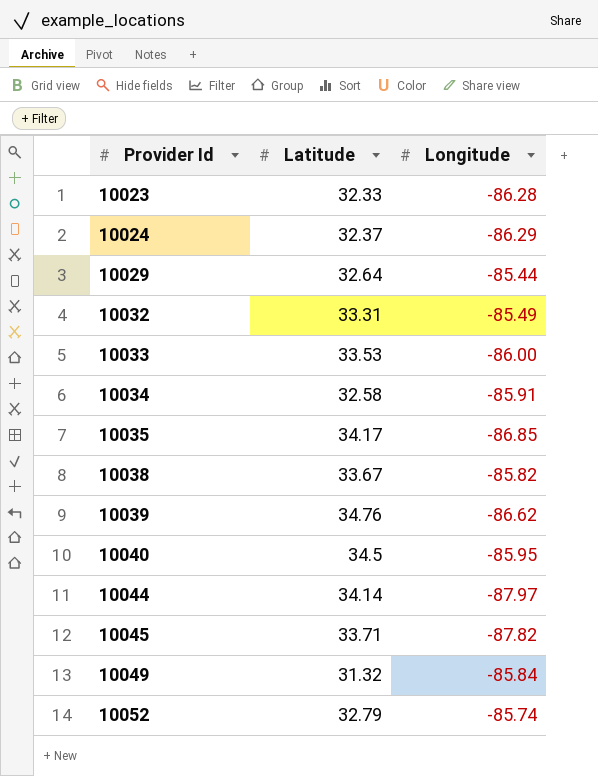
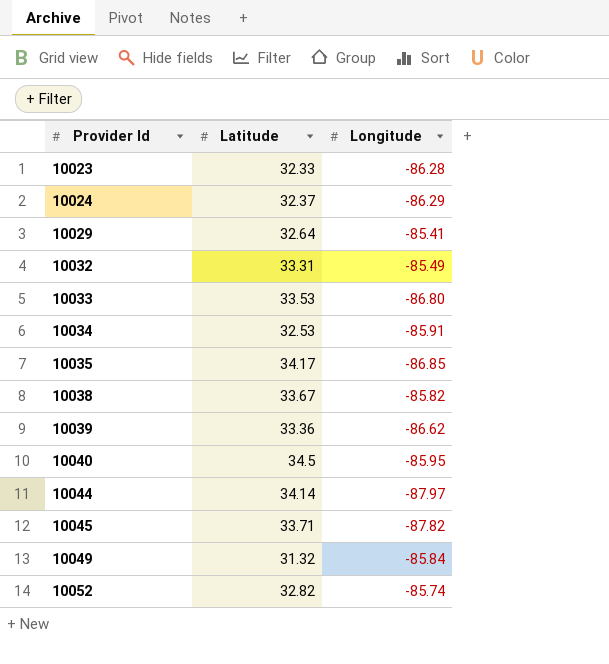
10029 | Longitude: -85.44 -> -85.41
10033 | Longitude: -86.00 -> -86.80
10034 | Latitude: 32.58 -> 32.53
10039 | Latitude: 34.76 -> 33.36
10052 | Latitude: 32.79 -> 32.82

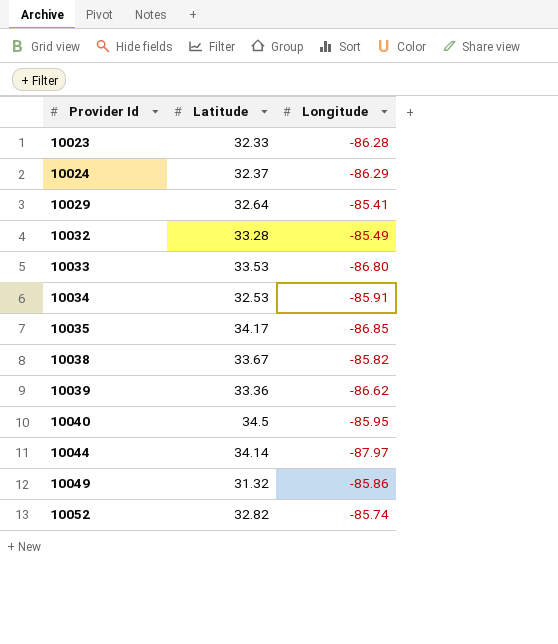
row 10045: 33.71 | -87.82 -> none
10032 | Latitude: 33.31 -> 33.28
10049 | Longitude: -85.84 -> -85.86

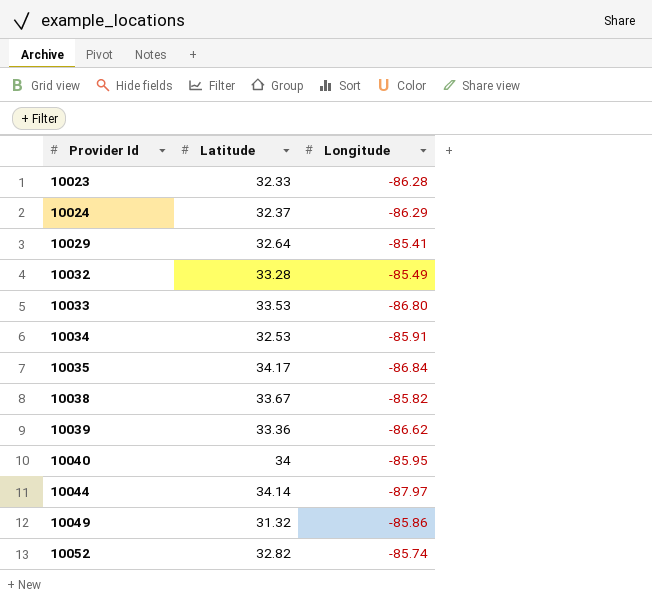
10035 | Longitude: -86.85 -> -86.84
10040 | Latitude: 34.5 -> 34

